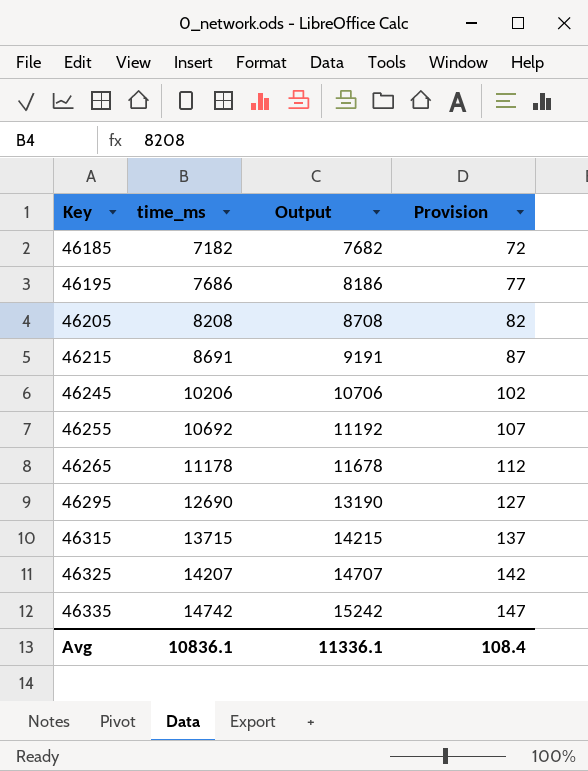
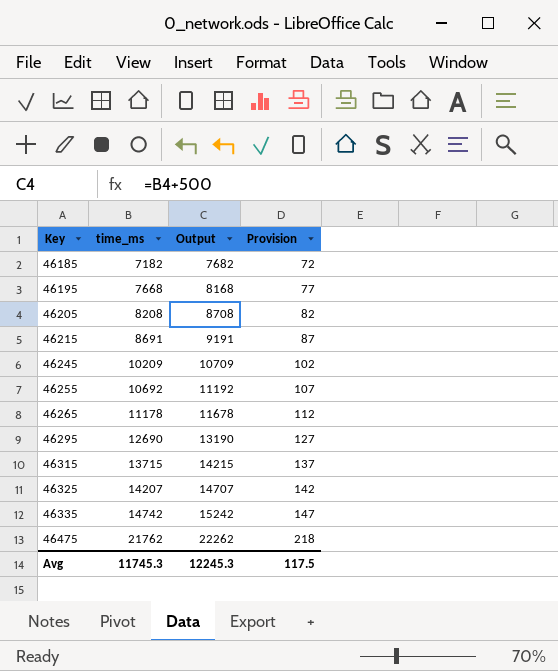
46195 | time_ms: 7686 -> 7668
46195 | Output: 8186 -> 8168
46245 | time_ms: 10206 -> 10209
46245 | Output: 10706 -> 10709
row 46475: none -> 21762 | 22262 | 218
Avg | time_ms: 10836.1 -> 11745.3
Avg | Output: 11336.1 -> 12245.3
Avg | Provision: 108.4 -> 117.5

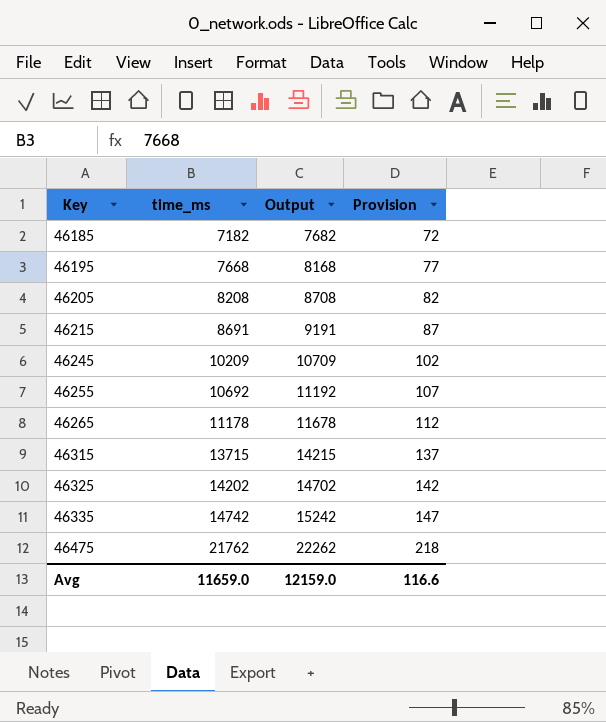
row 46295: 12690 | 13190 | 127 -> none
46325 | time_ms: 14207 -> 14202
46325 | Output: 14707 -> 14702
Avg | time_ms: 11745.3 -> 11659.0
Avg | Output: 12245.3 -> 12159.0
Avg | Provision: 117.5 -> 116.6

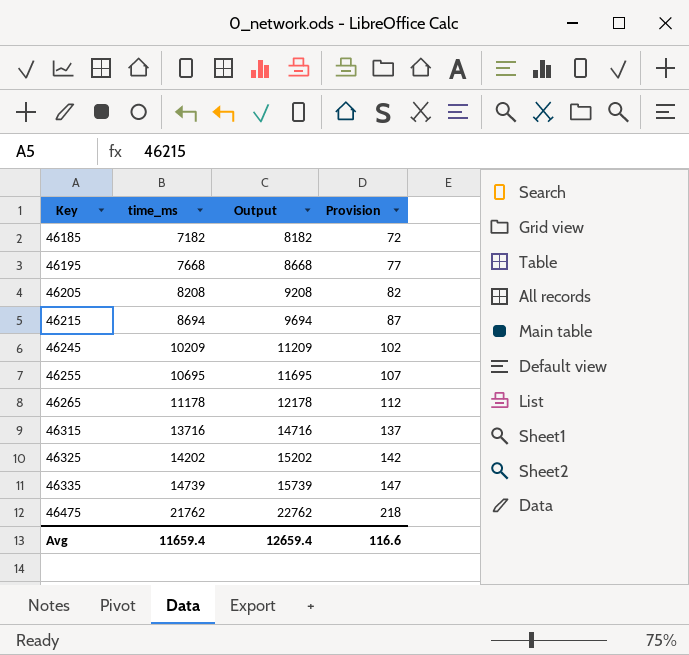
column Output | formula: [time_ms] + 500 -> [time_ms] + 1000
46215 | time_ms: 8691 -> 8694
46255 | time_ms: 10692 -> 10695
46315 | time_ms: 13715 -> 13716
46335 | time_ms: 14742 -> 14739
Avg | time_ms: 11659.0 -> 11659.4
Avg | Output: 12159.0 -> 12659.4

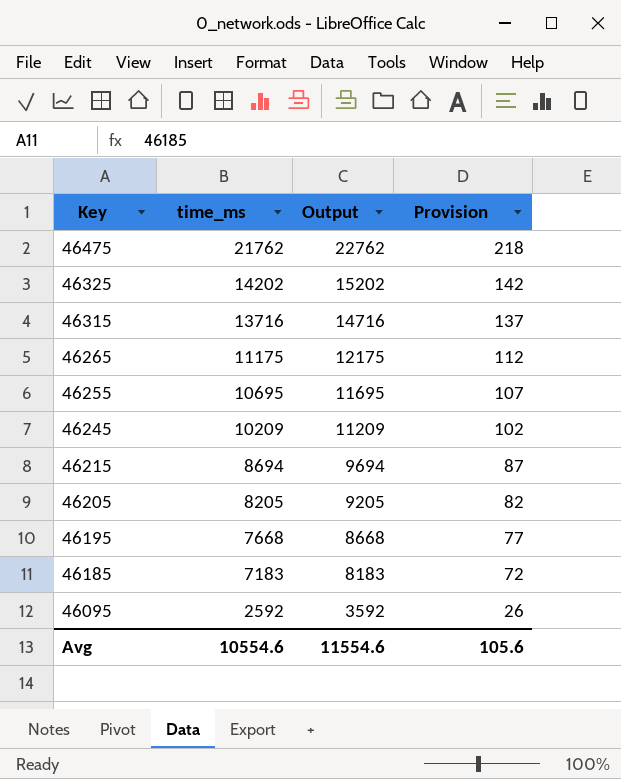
row order: Key ascending -> Key descending
row 46335: 14739 | 15739 | 147 -> none
46265 | time_ms: 11178 -> 11175
46265 | Output: 12178 -> 12175
46205 | time_ms: 8208 -> 8205
46205 | Output: 9208 -> 9205
46185 | time_ms: 7182 -> 7183
46185 | Output: 8182 -> 8183
row 46095: none -> 2592 | 3592 | 26
Avg | time_ms: 11659.4 -> 10554.6
Avg | Output: 12659.4 -> 11554.6
Avg | Provision: 116.6 -> 105.6

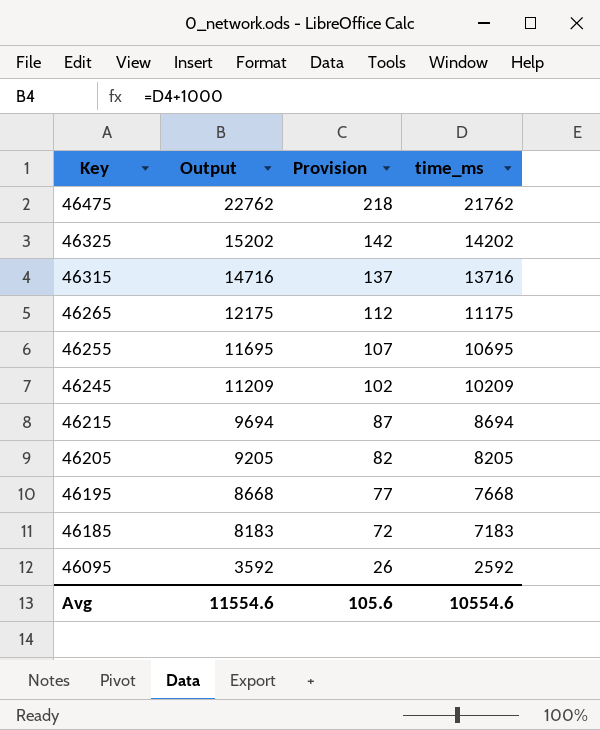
column time_ms | position: 2 -> 4

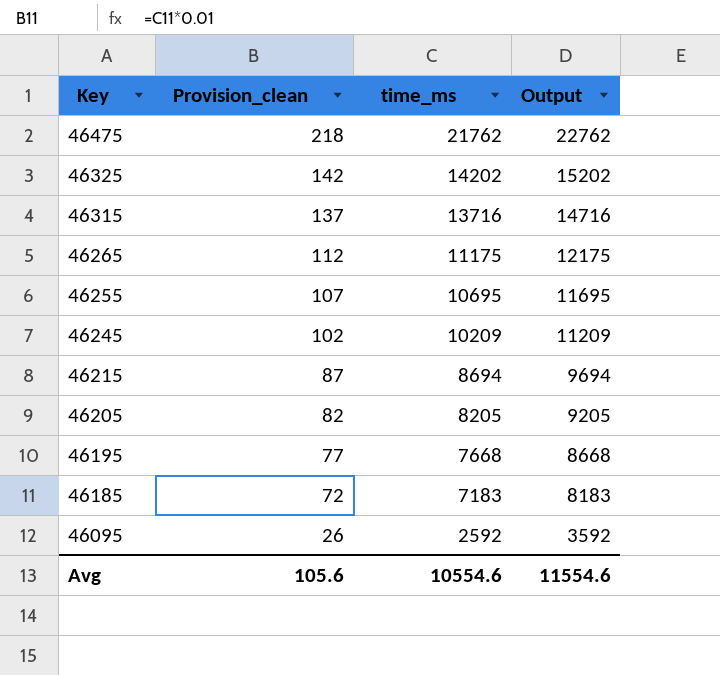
column name: Provision -> Provision_clean
column Output | position: 2 -> 4

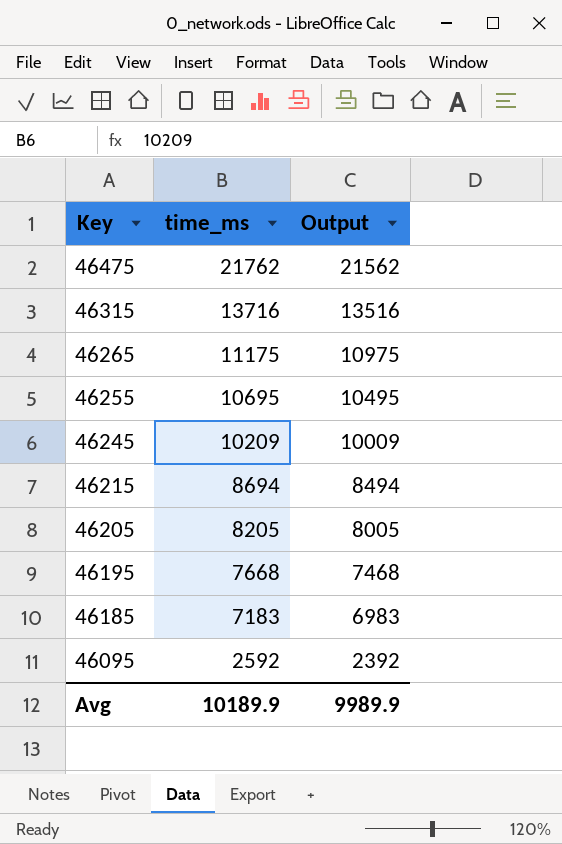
column Provision_clean | formula: [time_ms] * 0.01 -> none
column Output | formula: [time_ms] + 1000 -> [time_ms] - 200
row 46325: 142 | 14202 | 15202 -> none
Avg | time_ms: 10554.6 -> 10189.9
Avg | Output: 11554.6 -> 9989.9

